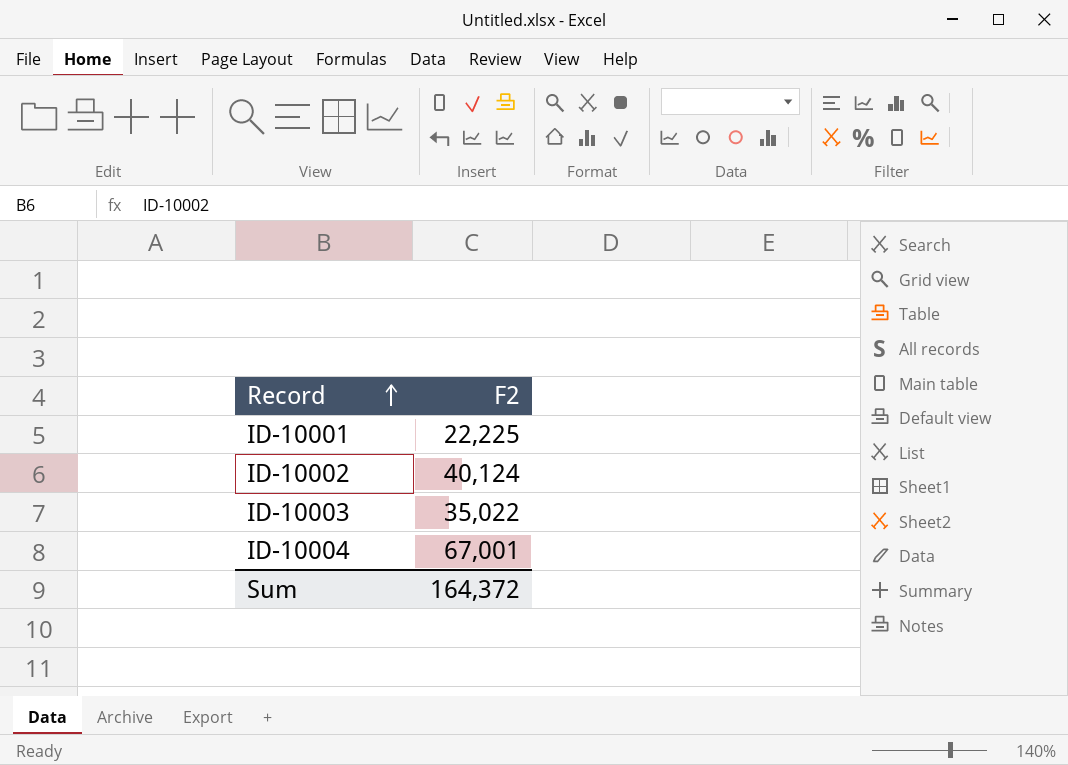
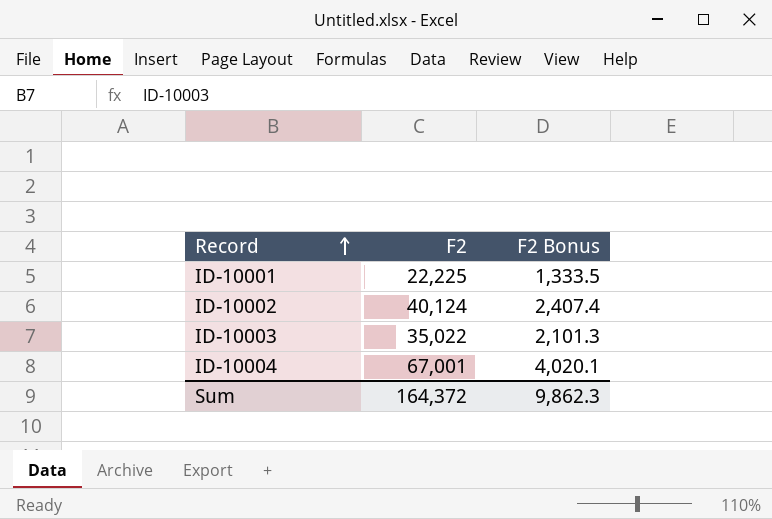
column F2 Bonus | formula: none -> [F2] * 0.06

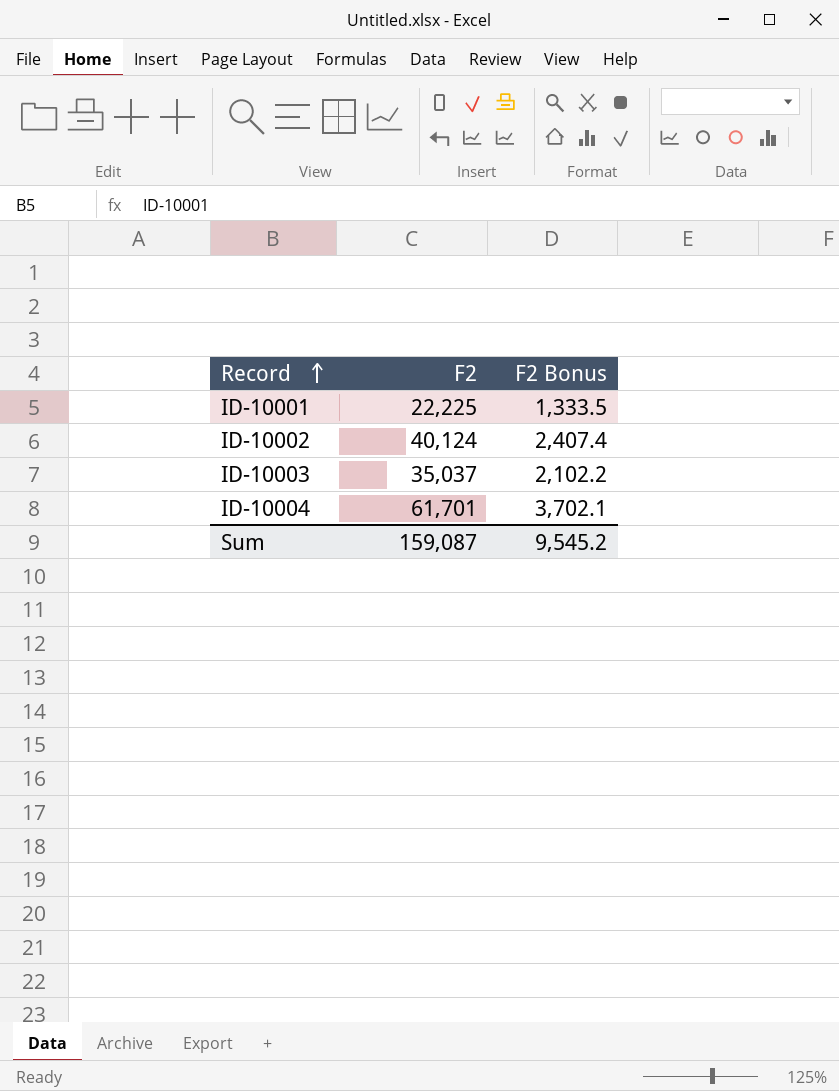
ID-10003 | F2: 35,022 -> 35,037
ID-10003 | F2 Bonus: 2,101.3 -> 2,102.2
ID-10004 | F2: 67,001 -> 61,701
ID-10004 | F2 Bonus: 4,020.1 -> 3,702.1
Sum | F2: 164,372 -> 159,087
Sum | F2 Bonus: 9,862.3 -> 9,545.2

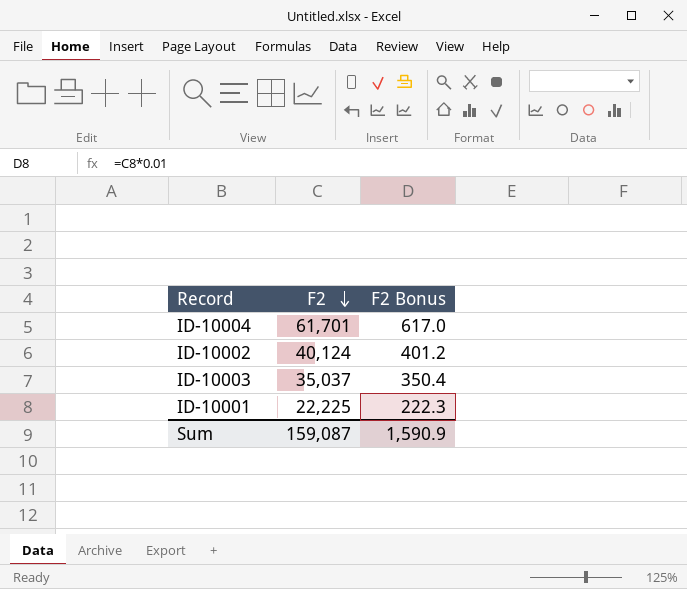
row order: Record ascending -> F2 descending
column F2 Bonus | formula: [F2] * 0.06 -> [F2] * 0.01
Sum | F2 Bonus: 9,545.2 -> 1,590.9

